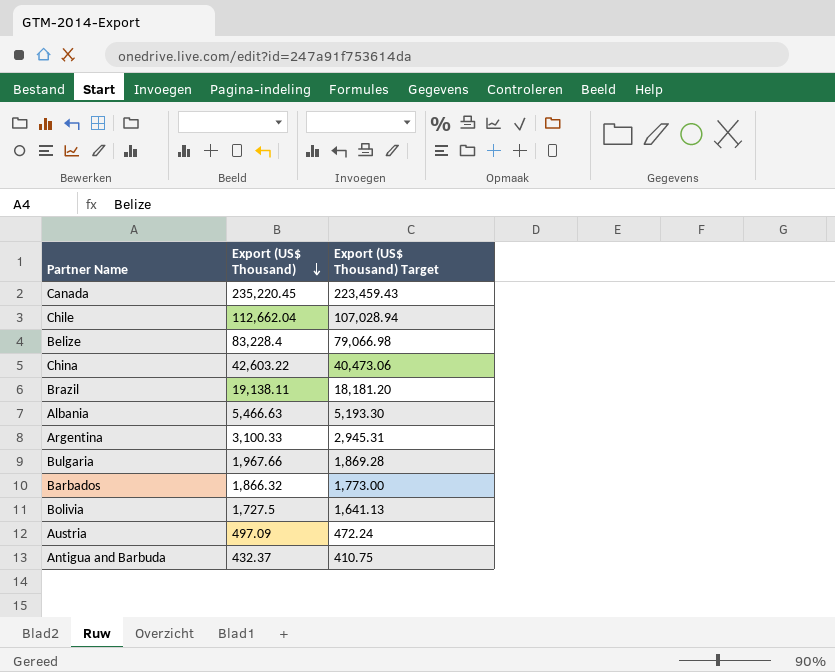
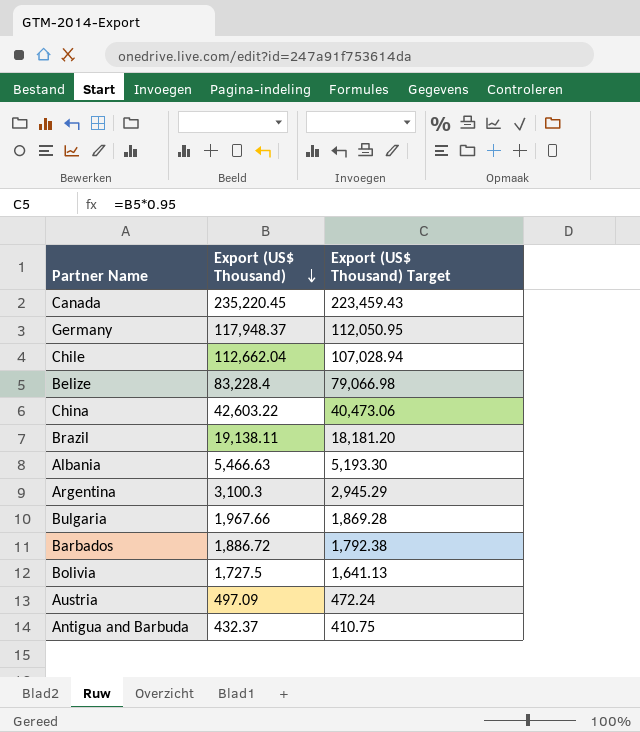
row Germany: none -> 117,948.37 | 112,050.95
Argentina | Export (US$ Thousand): 3,100.33 -> 3,100.3
Argentina | Export (US$ Thousand) Target: 2,945.31 -> 2,945.29
Barbados | Export (US$ Thousand): 1,866.32 -> 1,886.72
Barbados | Export (US$ Thousand) Target: 1,773.00 -> 1,792.38

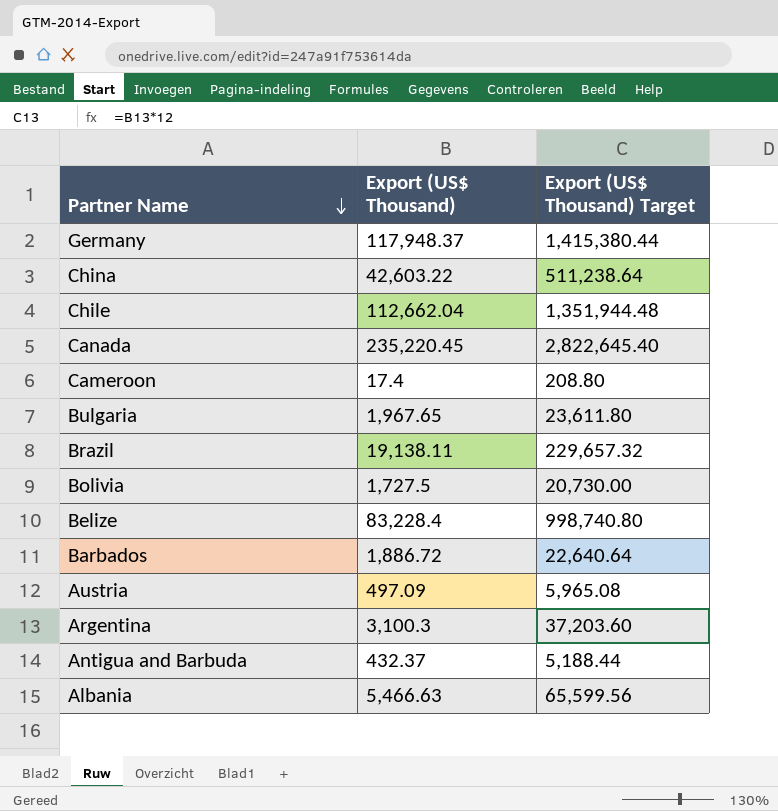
row order: Export (US$ Thousand) descending -> Partner Name descending
column Export (US$ Thousand) Target | formula: [Export (US$ Thousand)] * 0.95 -> [Export (US$ Thousand)] * 12
row Cameroon: none -> 17.4 | 208.80
Bulgaria | Export (US$ Thousand): 1,967.66 -> 1,967.65

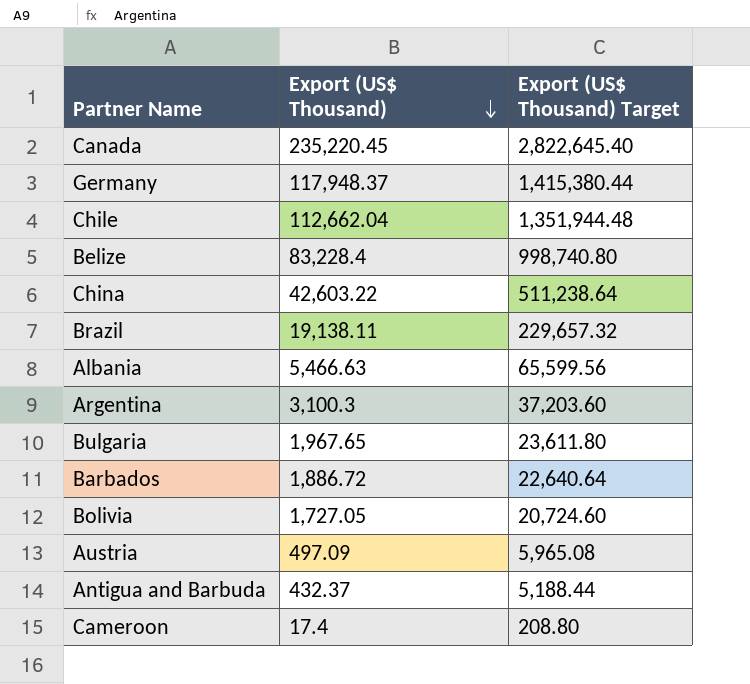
row order: Partner Name descending -> Export (US$ Thousand) descending
Bolivia | Export (US$ Thousand): 1,727.5 -> 1,727.05
Bolivia | Export (US$ Thousand) Target: 20,730.00 -> 20,724.60

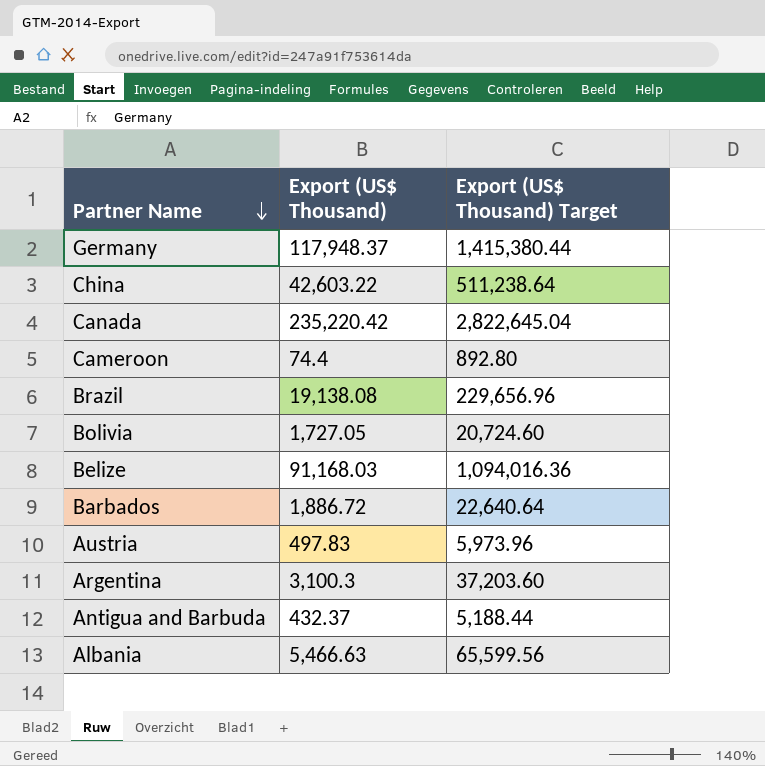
row order: Export (US$ Thousand) descending -> Partner Name descending
row Chile: 112,662.04 | 1,351,944.48 -> none
row Bulgaria: 1,967.65 | 23,611.80 -> none
Canada | Export (US$ Thousand): 235,220.45 -> 235,220.42
Canada | Export (US$ Thousand) Target: 2,822,645.40 -> 2,822,645.04
Cameroon | Export (US$ Thousand): 17.4 -> 74.4
Cameroon | Export (US$ Thousand) Target: 208.80 -> 892.80
Brazil | Export (US$ Thousand): 19,138.11 -> 19,138.08
Brazil | Export (US$ Thousand) Target: 229,657.32 -> 229,656.96
Belize | Export (US$ Thousand): 83,228.4 -> 91,168.03
Belize | Export (US$ Thousand) Target: 998,740.80 -> 1,094,016.36
Austria | Export (US$ Thousand): 497.09 -> 497.83
Austria | Export (US$ Thousand) Target: 5,965.08 -> 5,973.96

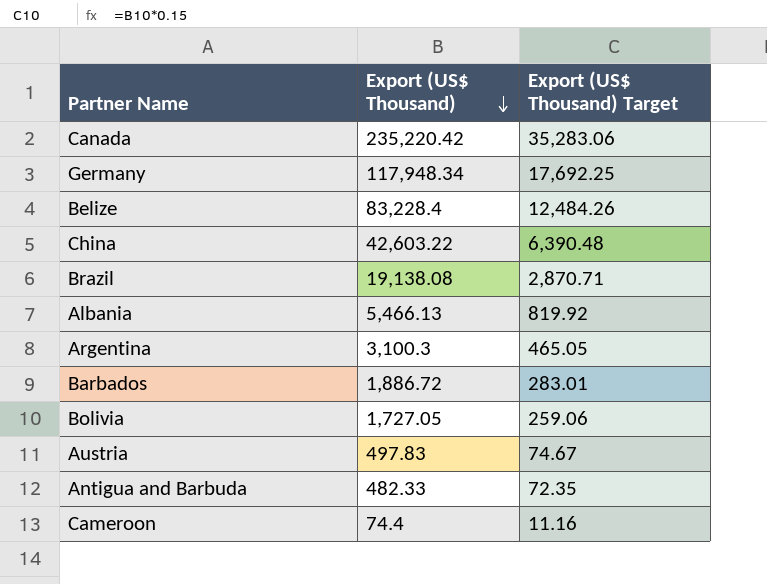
row order: Partner Name descending -> Export (US$ Thousand) descending
column Export (US$ Thousand) Target | formula: [Export (US$ Thousand)] * 12 -> [Export (US$ Thousand)] * 0.15
Germany | Export (US$ Thousand): 117,948.37 -> 117,948.34
Belize | Export (US$ Thousand): 91,168.03 -> 83,228.4
Albania | Export (US$ Thousand): 5,466.63 -> 5,466.13
Antigua and Barbuda | Export (US$ Thousand): 432.37 -> 482.33

